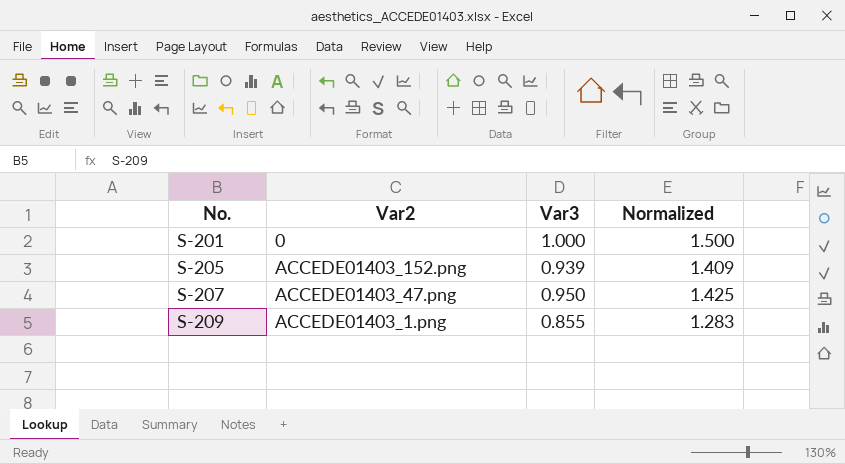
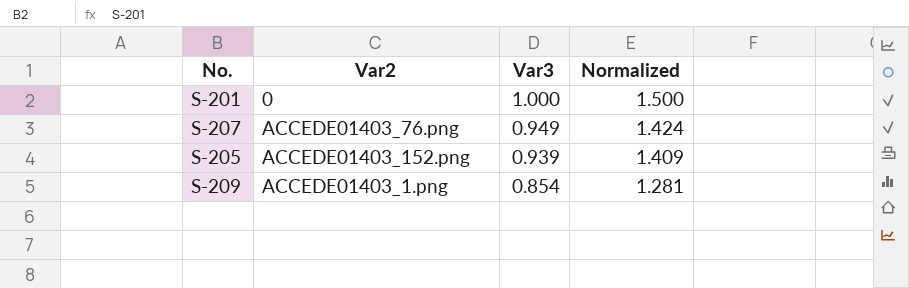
row order: No. ascending -> Var3 descending
S-207 | Var2: ACCEDE01403_47.png -> ACCEDE01403_76.png
S-207 | Var3: 0.950 -> 0.949
S-207 | Normalized: 1.425 -> 1.424
S-209 | Var3: 0.855 -> 0.854
S-209 | Normalized: 1.283 -> 1.281

